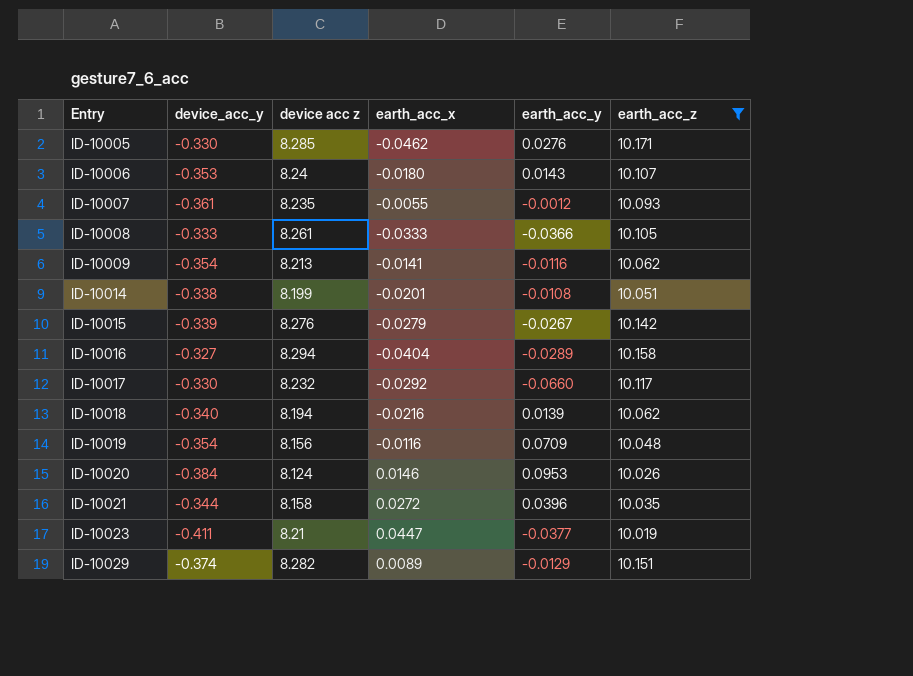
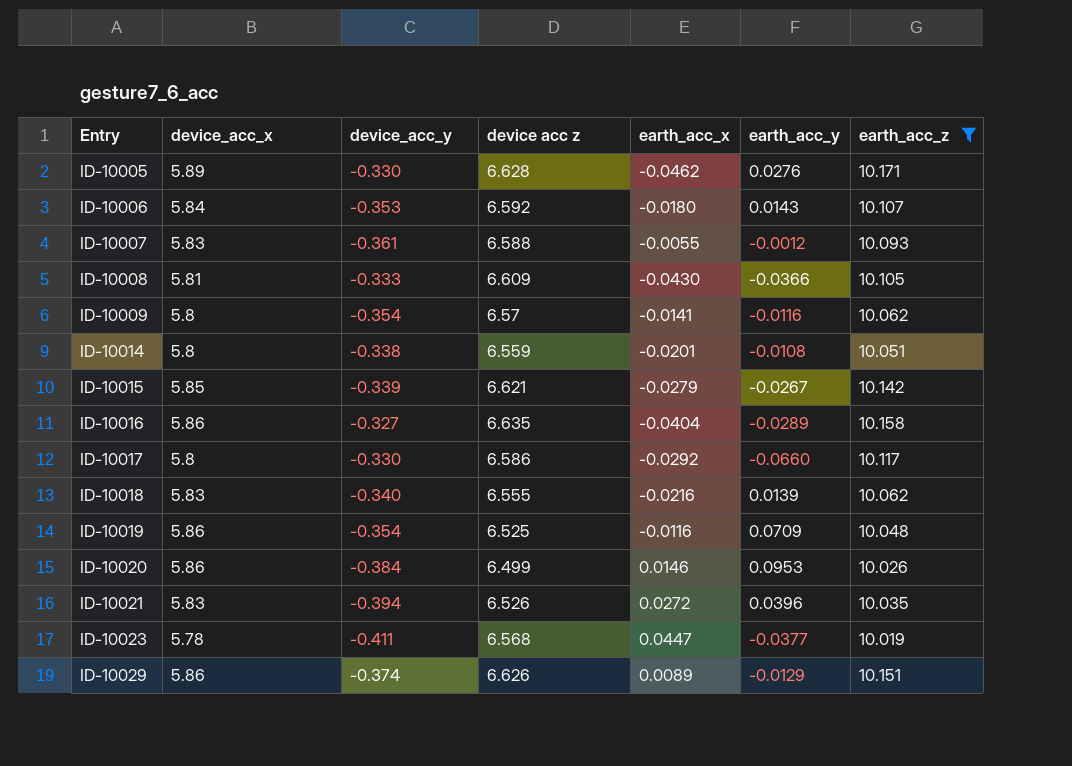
column device_acc_x | position: none -> 2
ID-10005 | device acc z: 8.285 -> 6.628
ID-10006 | device acc z: 8.24 -> 6.592
ID-10007 | device acc z: 8.235 -> 6.588
ID-10008 | device acc z: 8.261 -> 6.609
ID-10008 | earth_acc_x: -0.0333 -> -0.0430
ID-10009 | device acc z: 8.213 -> 6.57
ID-10014 | device acc z: 8.199 -> 6.559
ID-10015 | device acc z: 8.276 -> 6.621
ID-10016 | device acc z: 8.294 -> 6.635
ID-10017 | device acc z: 8.232 -> 6.586
ID-10018 | device acc z: 8.194 -> 6.555
ID-10019 | device acc z: 8.156 -> 6.525
ID-10020 | device acc z: 8.124 -> 6.499
ID-10021 | device_acc_y: -0.344 -> -0.394
ID-10021 | device acc z: 8.158 -> 6.526
ID-10023 | device acc z: 8.21 -> 6.568
ID-10029 | device acc z: 8.282 -> 6.626

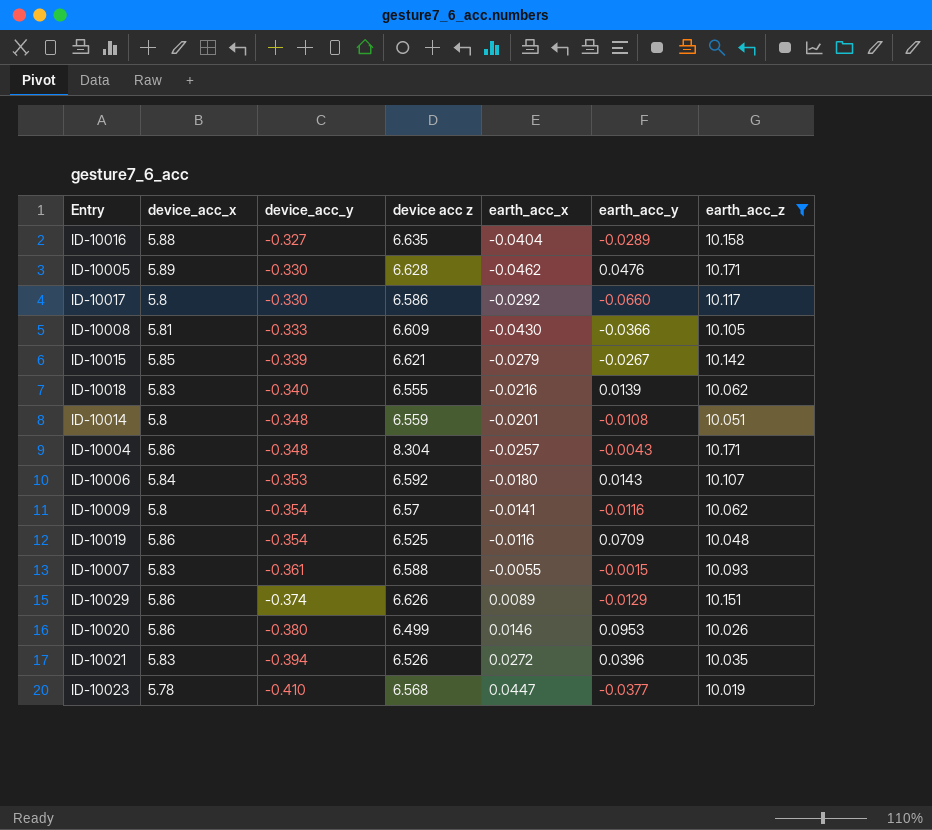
row order: Entry ascending -> device_acc_y descending
ID-10016 | device_acc_x: 5.86 -> 5.88
ID-10005 | earth_acc_y: 0.0276 -> 0.0476
ID-10014 | device_acc_y: -0.338 -> -0.348
row ID-10004: none -> 5.86 | -0.348 | 8.304 | -0.0257 | -0.0043 | 10.171
ID-10007 | earth_acc_y: -0.0012 -> -0.0015
ID-10020 | device_acc_y: -0.384 -> -0.380
ID-10023 | device_acc_y: -0.411 -> -0.410

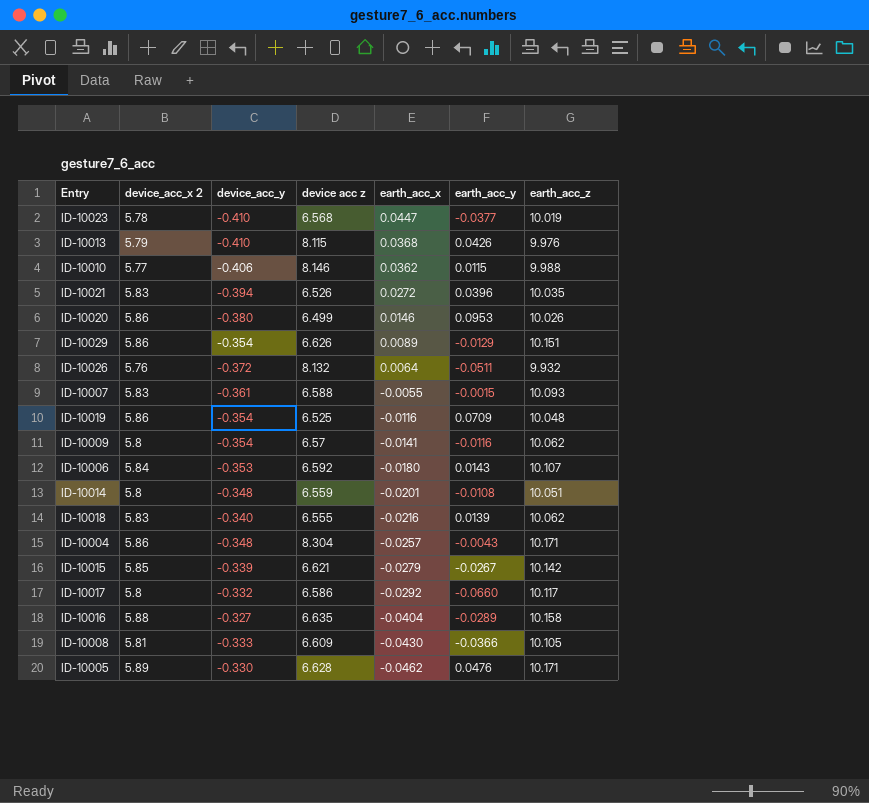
filter: earth_acc_z >= 10.019 -> none
row order: device_acc_y descending -> earth_acc_x descending
column name: device_acc_x -> device_acc_x 2
ID-10029 | device_acc_y: -0.374 -> -0.354
ID-10017 | device_acc_y: -0.330 -> -0.332

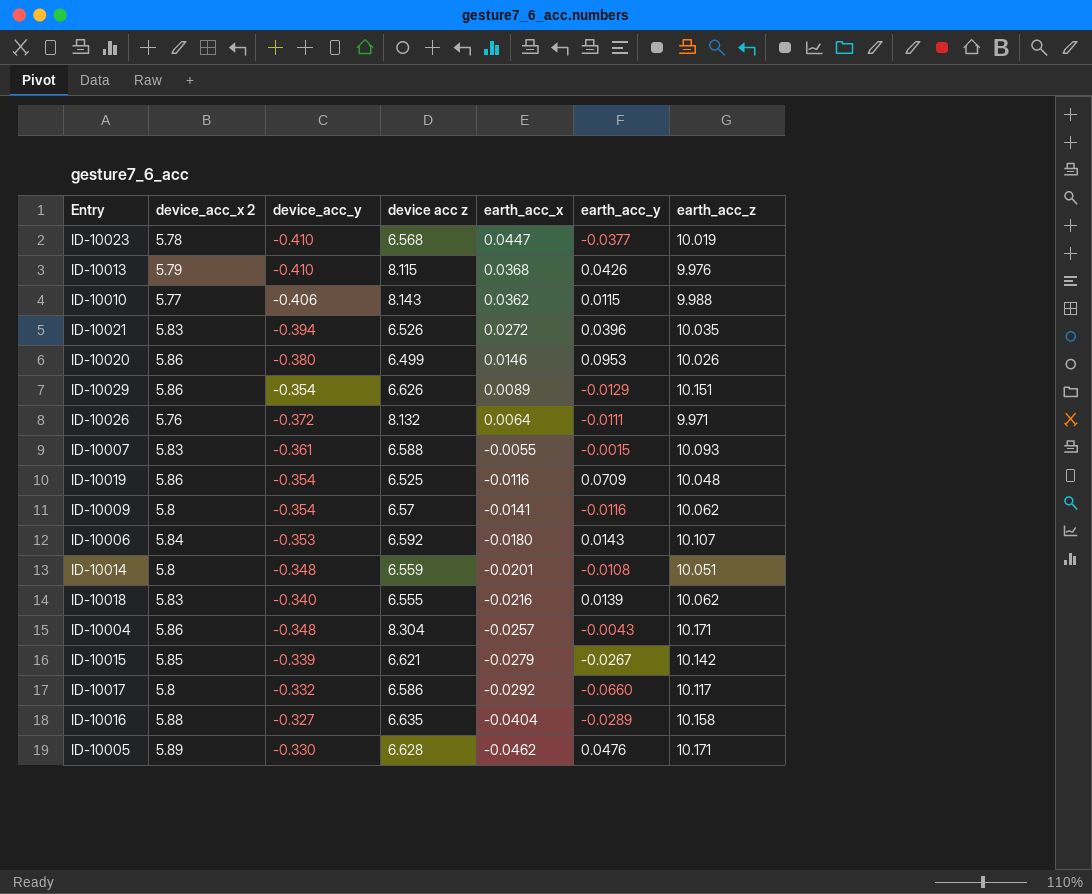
row ID-10008: 5.81 | -0.333 | 6.609 | -0.0430 | -0.0366 | 10.105 -> none
ID-10010 | device acc z: 8.146 -> 8.143
ID-10026 | earth_acc_y: -0.0511 -> -0.0111
ID-10026 | earth_acc_z: 9.932 -> 9.971

